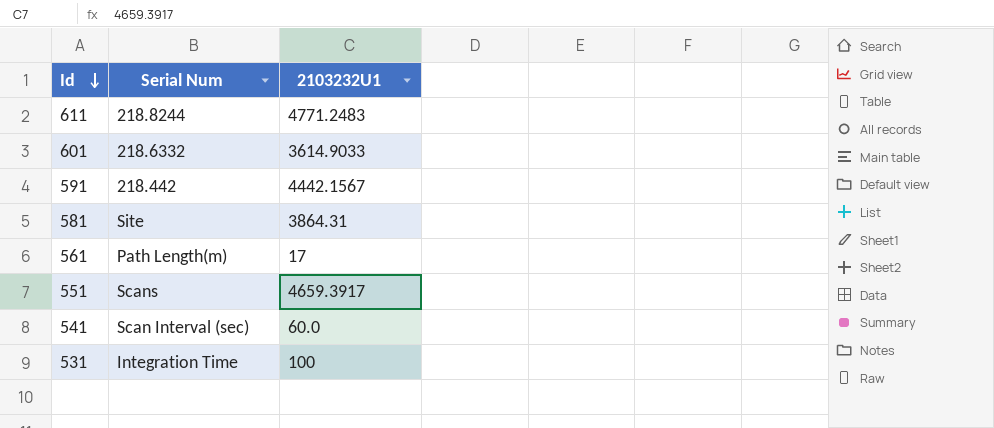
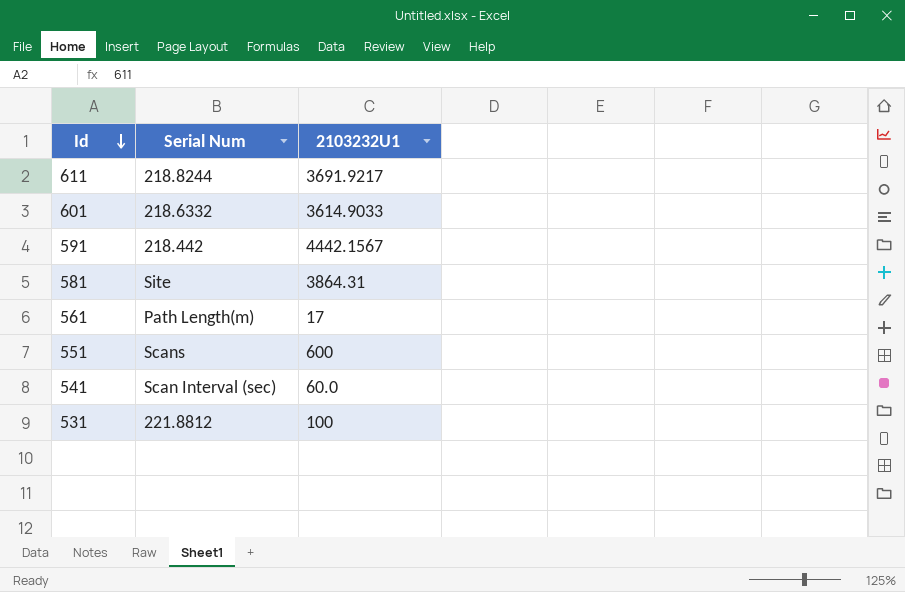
611 | 2103232U1: 4771.2483 -> 3691.9217
551 | 2103232U1: 4659.3917 -> 600
531 | Serial Num: Integration Time -> 221.8812

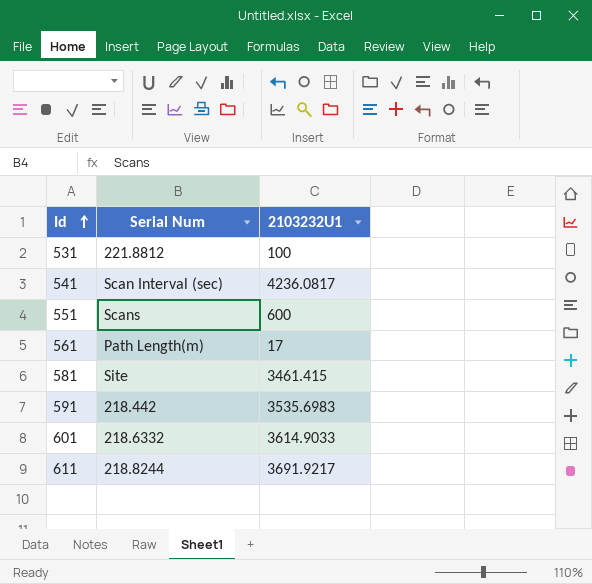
row order: Id descending -> Id ascending
541 | 2103232U1: 60.0 -> 4236.0817
581 | 2103232U1: 3864.31 -> 3461.415
591 | 2103232U1: 4442.1567 -> 3535.6983

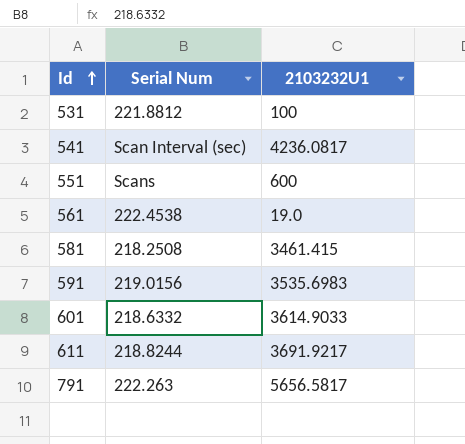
561 | Serial Num: Path Length(m) -> 222.4538
561 | 2103232U1: 17 -> 19.0
581 | Serial Num: Site -> 218.2508
591 | Serial Num: 218.442 -> 219.0156
row 791: none -> 222.263 | 5656.5817

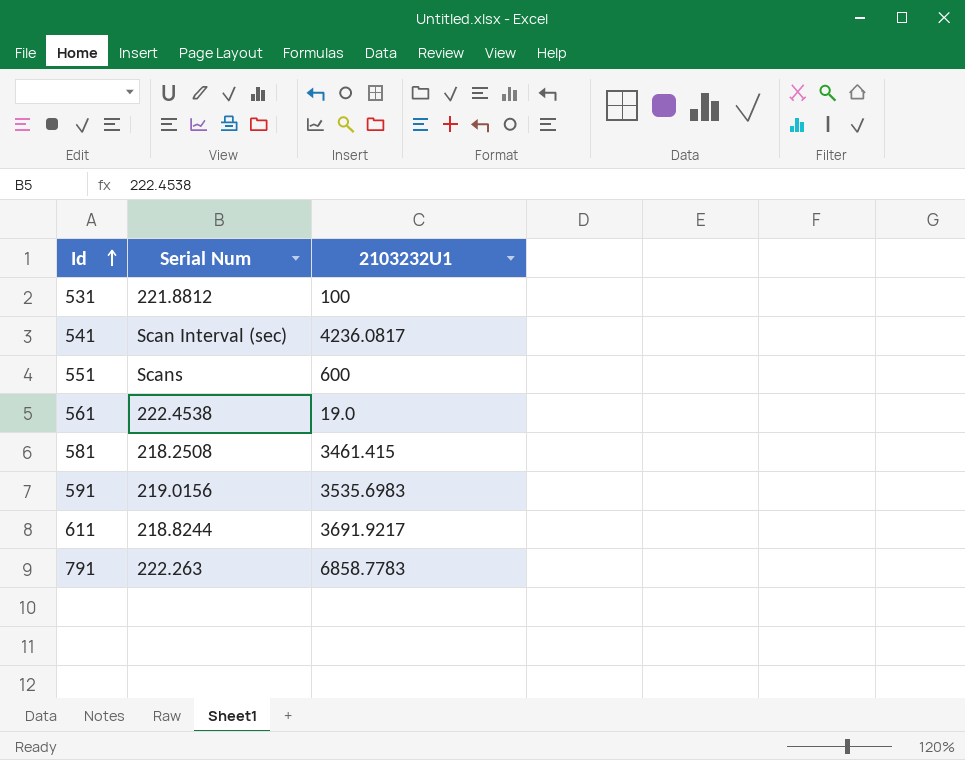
row 601: 218.6332 | 3614.9033 -> none
791 | 2103232U1: 5656.5817 -> 6858.7783

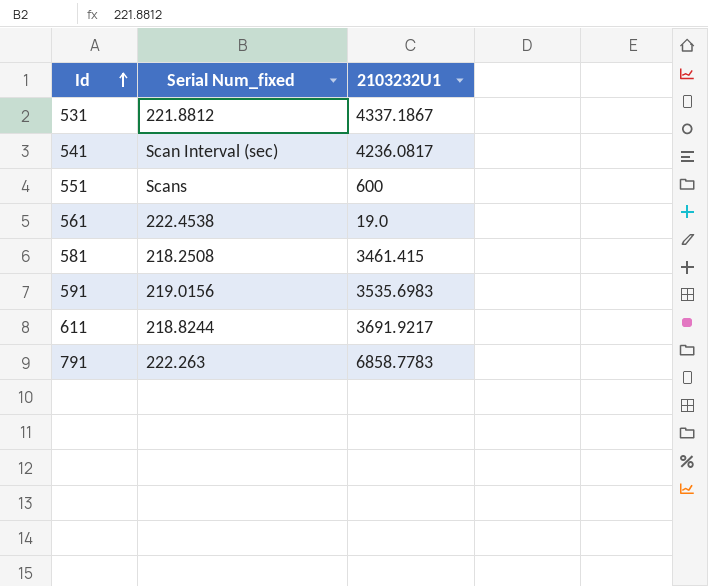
column name: Serial Num -> Serial Num_fixed
531 | 2103232U1: 100 -> 4337.1867

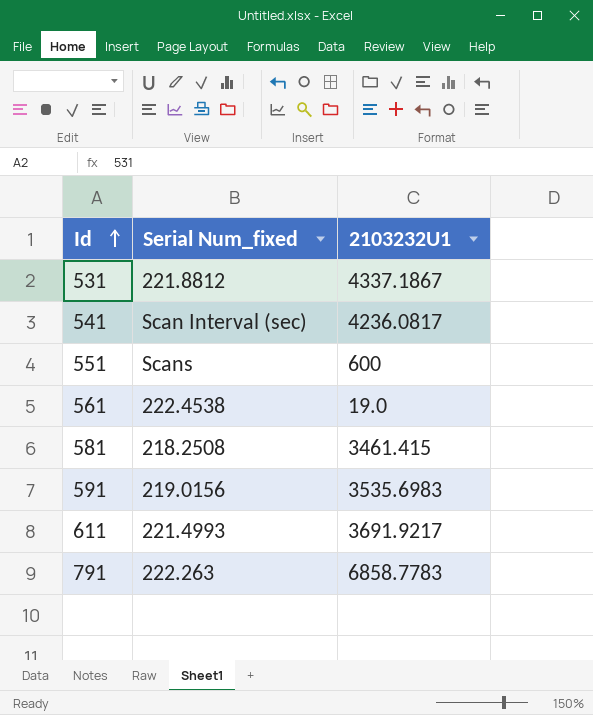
611 | Serial Num_fixed: 218.8244 -> 221.4993

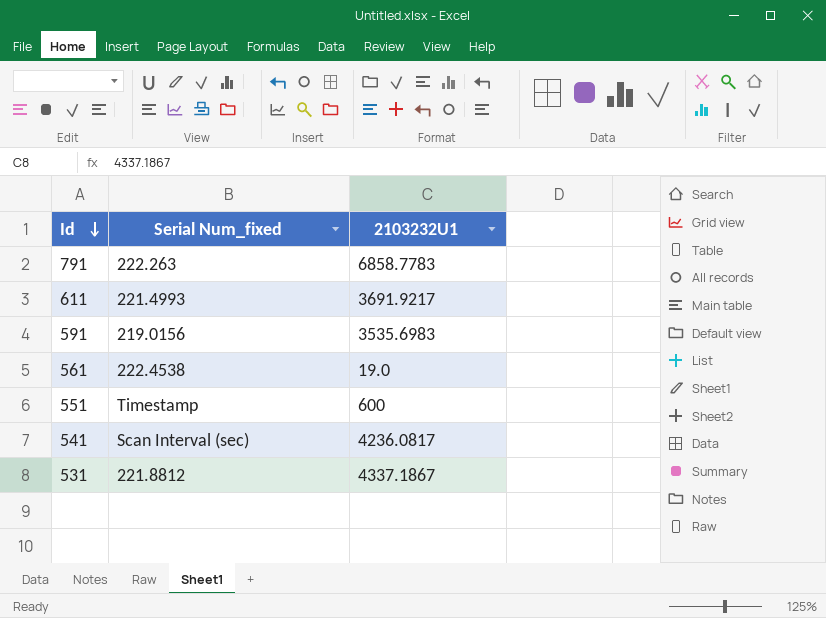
row order: Id ascending -> Id descending
row 581: 218.2508 | 3461.415 -> none
551 | Serial Num_fixed: Scans -> Timestamp

